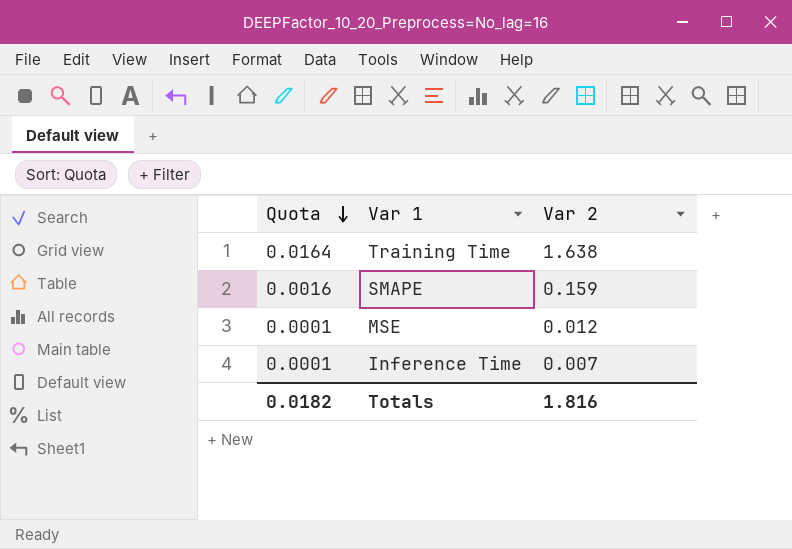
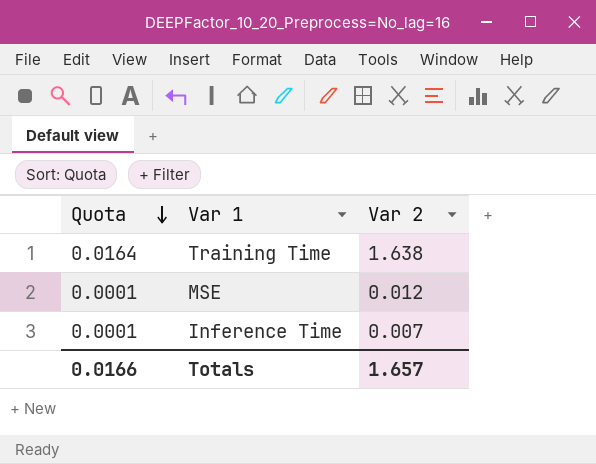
row SMAPE: 0.0016 | 0.159 -> none
Totals | Quota: 0.0182 -> 0.0166
Totals | Var 2: 1.816 -> 1.657

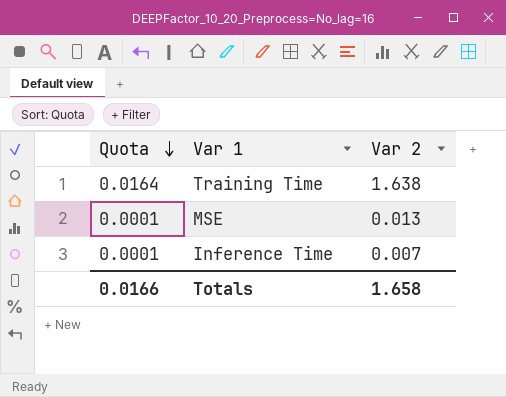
MSE | Var 2: 0.012 -> 0.013
Totals | Var 2: 1.657 -> 1.658

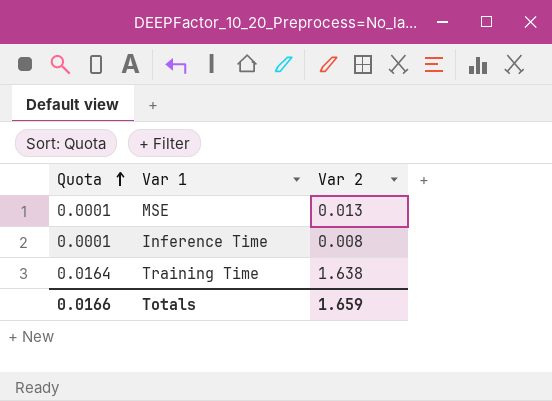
row order: Quota descending -> Quota ascending
Inference Time | Var 2: 0.007 -> 0.008
Totals | Var 2: 1.658 -> 1.659

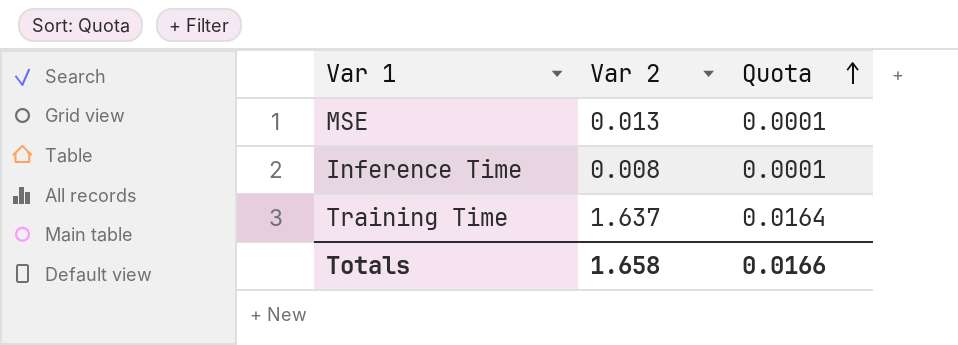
column Quota | position: 1 -> 3
Training Time | Var 2: 1.638 -> 1.637
Totals | Var 2: 1.659 -> 1.658

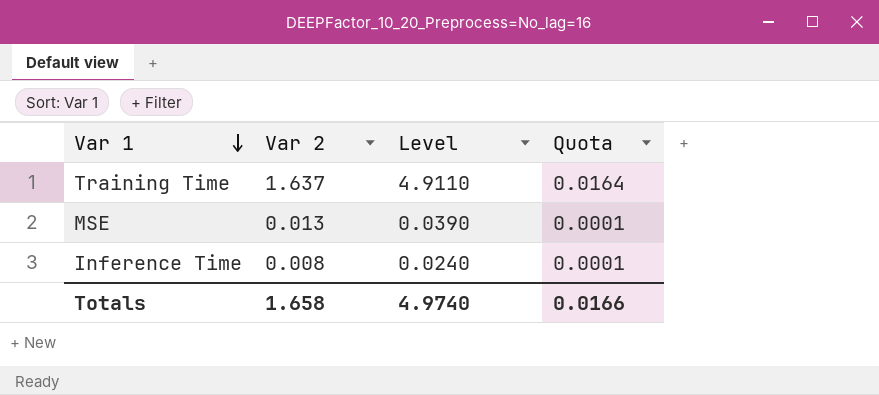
row order: Quota ascending -> Var 1 descending
column Level | formula: none -> [Var 2] * 3

